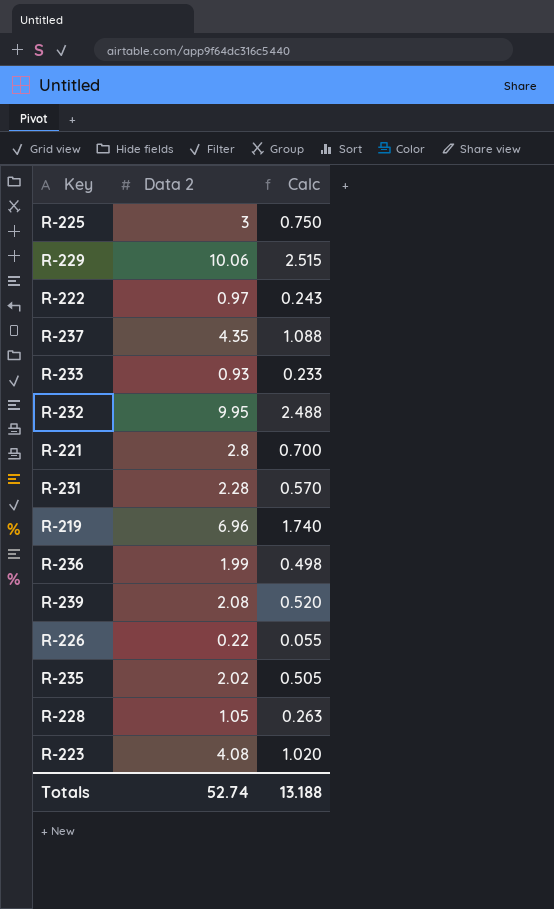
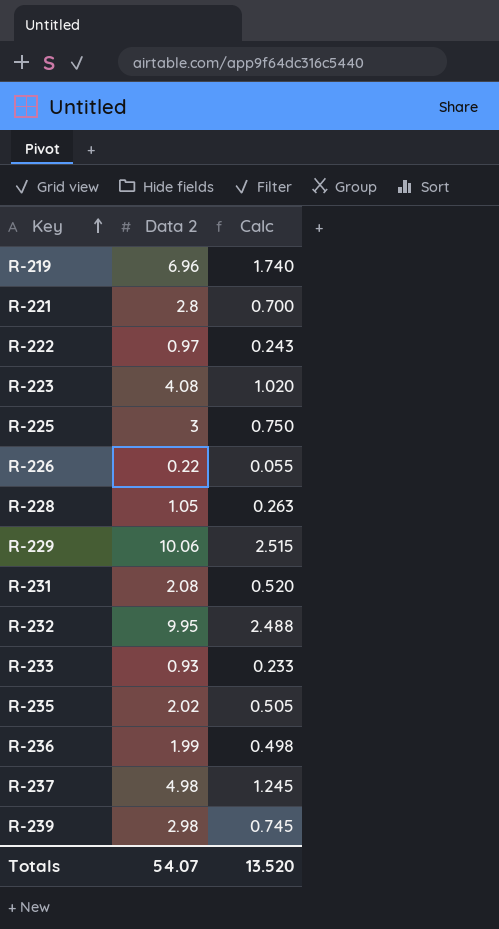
row order: none -> Key ascending
R-231 | Data 2: 2.28 -> 2.08
R-231 | Calc: 0.570 -> 0.520
R-237 | Data 2: 4.35 -> 4.98
R-237 | Calc: 1.088 -> 1.245
R-239 | Data 2: 2.08 -> 2.98
R-239 | Calc: 0.520 -> 0.745
Totals | Data 2: 52.74 -> 54.07
Totals | Calc: 13.188 -> 13.520

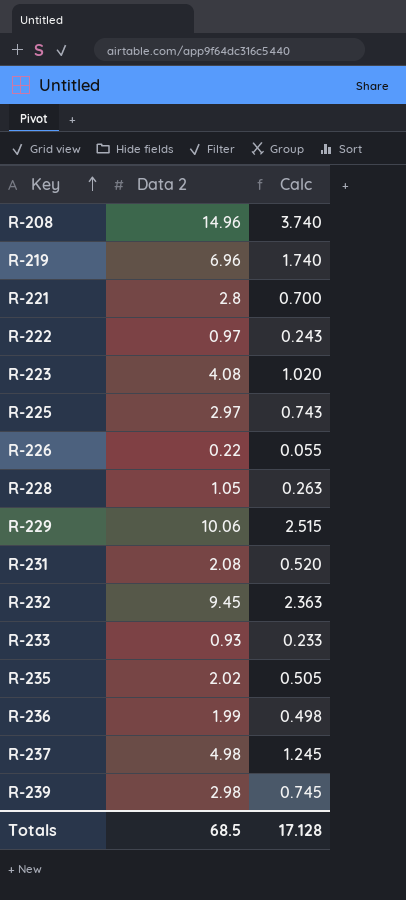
row R-208: none -> 14.96 | 3.740
R-225 | Data 2: 3 -> 2.97
R-225 | Calc: 0.750 -> 0.743
R-232 | Data 2: 9.95 -> 9.45
R-232 | Calc: 2.488 -> 2.363
Totals | Data 2: 54.07 -> 68.5
Totals | Calc: 13.520 -> 17.128

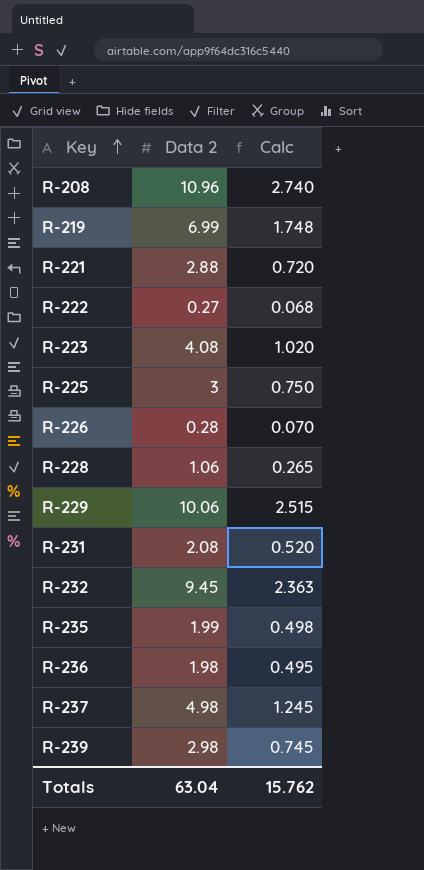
row R-233: 0.93 | 0.233 -> none
R-208 | Data 2: 14.96 -> 10.96
R-208 | Calc: 3.740 -> 2.740
R-219 | Data 2: 6.96 -> 6.99
R-219 | Calc: 1.740 -> 1.748
R-221 | Data 2: 2.8 -> 2.88
R-221 | Calc: 0.700 -> 0.720
R-222 | Data 2: 0.97 -> 0.27
R-222 | Calc: 0.243 -> 0.068
R-225 | Data 2: 2.97 -> 3
R-225 | Calc: 0.743 -> 0.750
R-226 | Data 2: 0.22 -> 0.28
R-226 | Calc: 0.055 -> 0.070
R-228 | Data 2: 1.05 -> 1.06
R-228 | Calc: 0.263 -> 0.265
R-235 | Data 2: 2.02 -> 1.99
R-235 | Calc: 0.505 -> 0.498
R-236 | Data 2: 1.99 -> 1.98
R-236 | Calc: 0.498 -> 0.495
Totals | Data 2: 68.5 -> 63.04
Totals | Calc: 17.128 -> 15.762

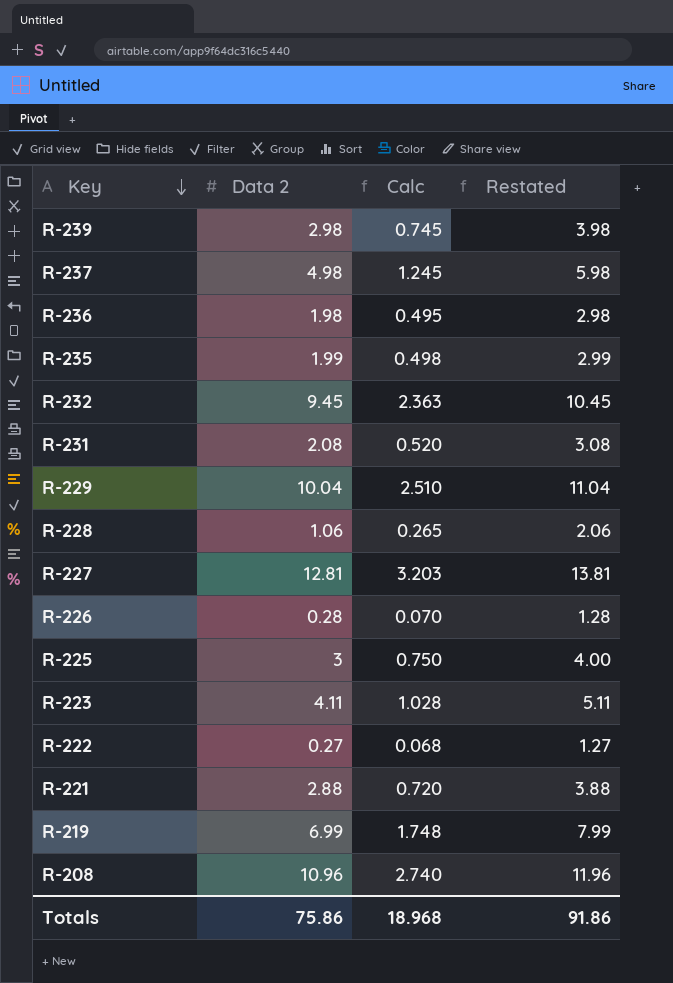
row order: Key ascending -> Key descending
column Restated | formula: none -> [Data 2] + 1
R-229 | Data 2: 10.06 -> 10.04
R-229 | Calc: 2.515 -> 2.510
row R-227: none -> 12.81 | 3.203 | 13.81
R-223 | Data 2: 4.08 -> 4.11
R-223 | Calc: 1.020 -> 1.028
Totals | Data 2: 63.04 -> 75.86
Totals | Calc: 15.762 -> 18.968

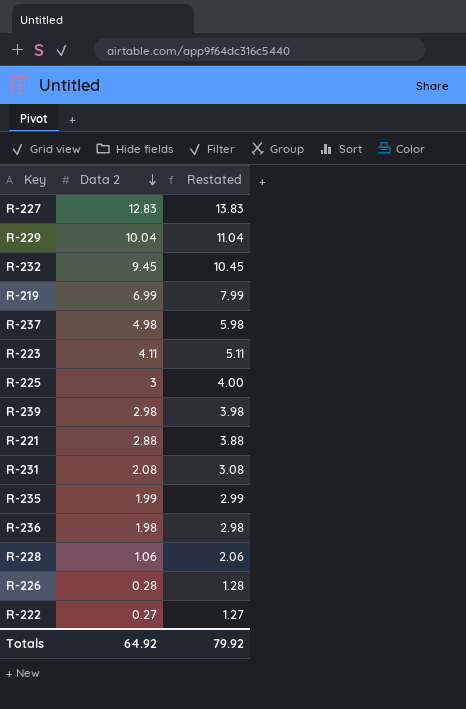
row order: Key descending -> Data 2 descending
column Calc | formula: [Data 2] * 0.25 -> none
row R-208: 10.96 | 2.740 | 11.96 -> none
R-227 | Data 2: 12.81 -> 12.83
R-227 | Restated: 13.81 -> 13.83
Totals | Data 2: 75.86 -> 64.92
Totals | Restated: 91.86 -> 79.92

